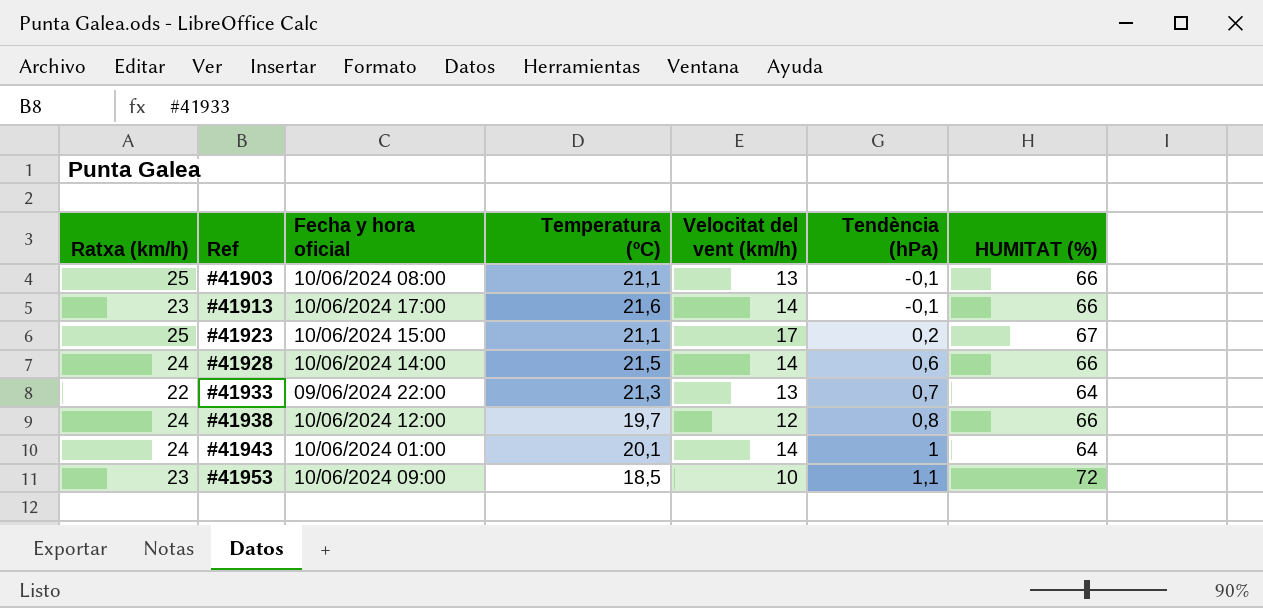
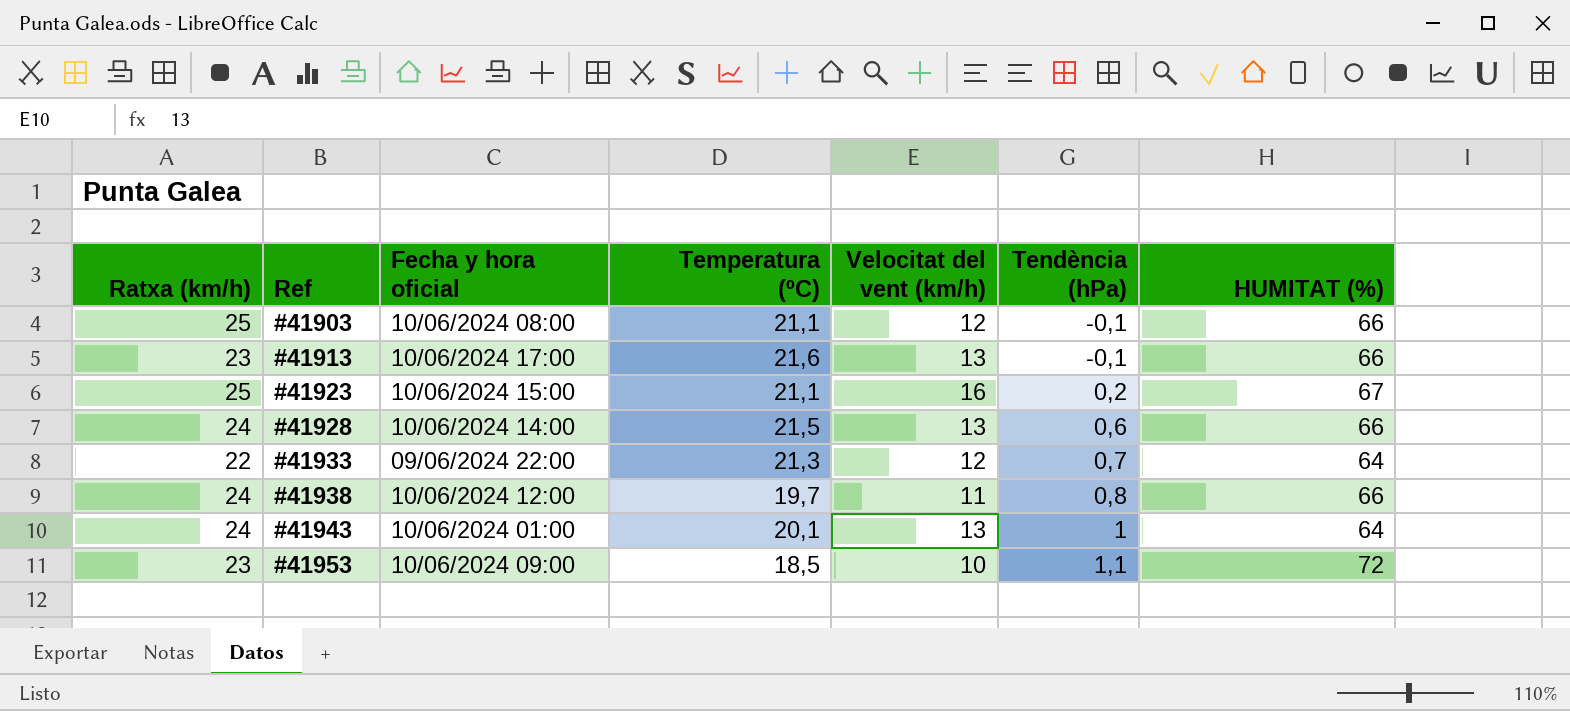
#41903 | Velocitat del vent (km/h): 13 -> 12
#41913 | Velocitat del vent (km/h): 14 -> 13
#41923 | Velocitat del vent (km/h): 17 -> 16
#41928 | Velocitat del vent (km/h): 14 -> 13
#41933 | Velocitat del vent (km/h): 13 -> 12
#41938 | Velocitat del vent (km/h): 12 -> 11
#41943 | Velocitat del vent (km/h): 14 -> 13

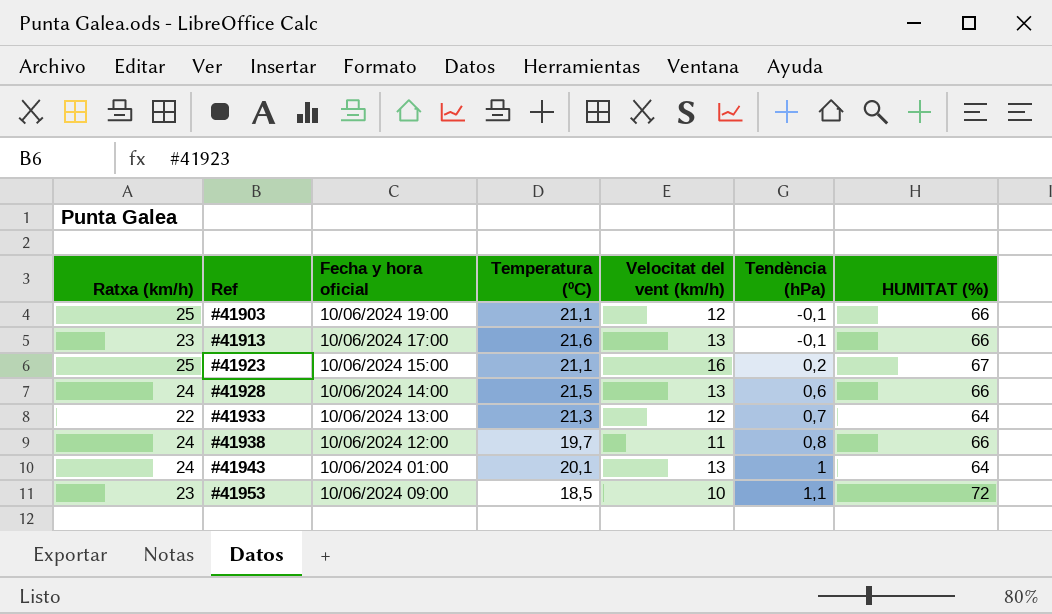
#41903 | Fecha y hora oficial: 10/06/2024 08:00 -> 10/06/2024 19:00
#41933 | Fecha y hora oficial: 09/06/2024 22:00 -> 10/06/2024 13:00

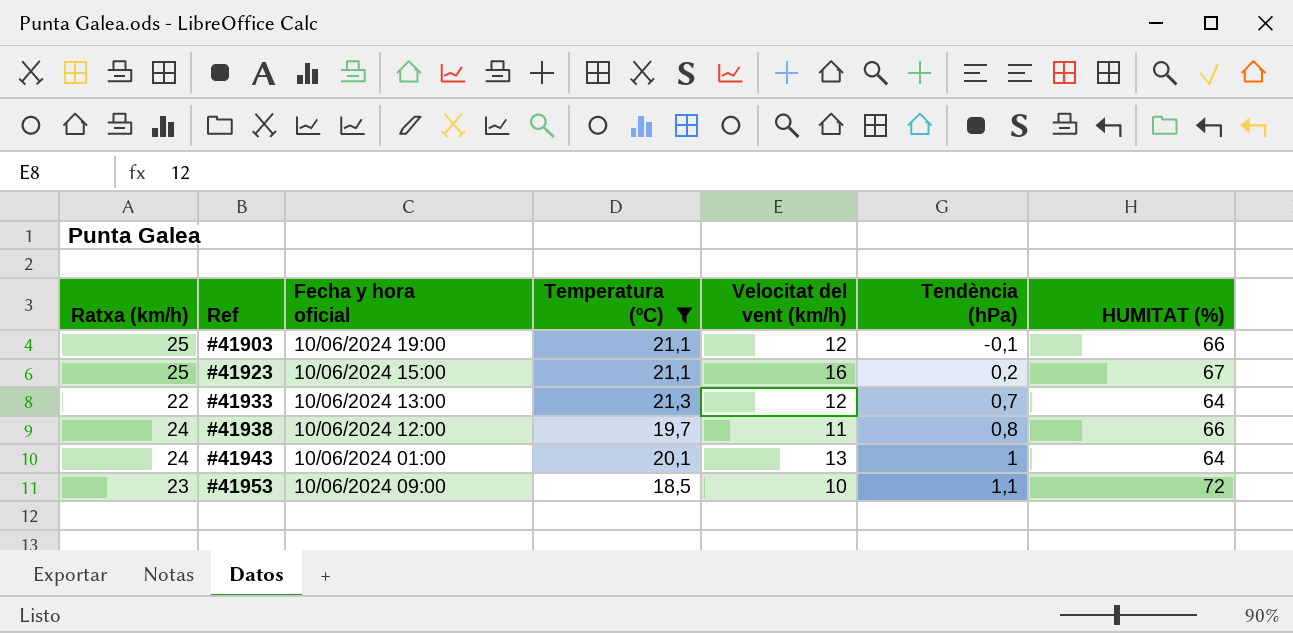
filter: none -> Temperatura (ºC) <= 21,3

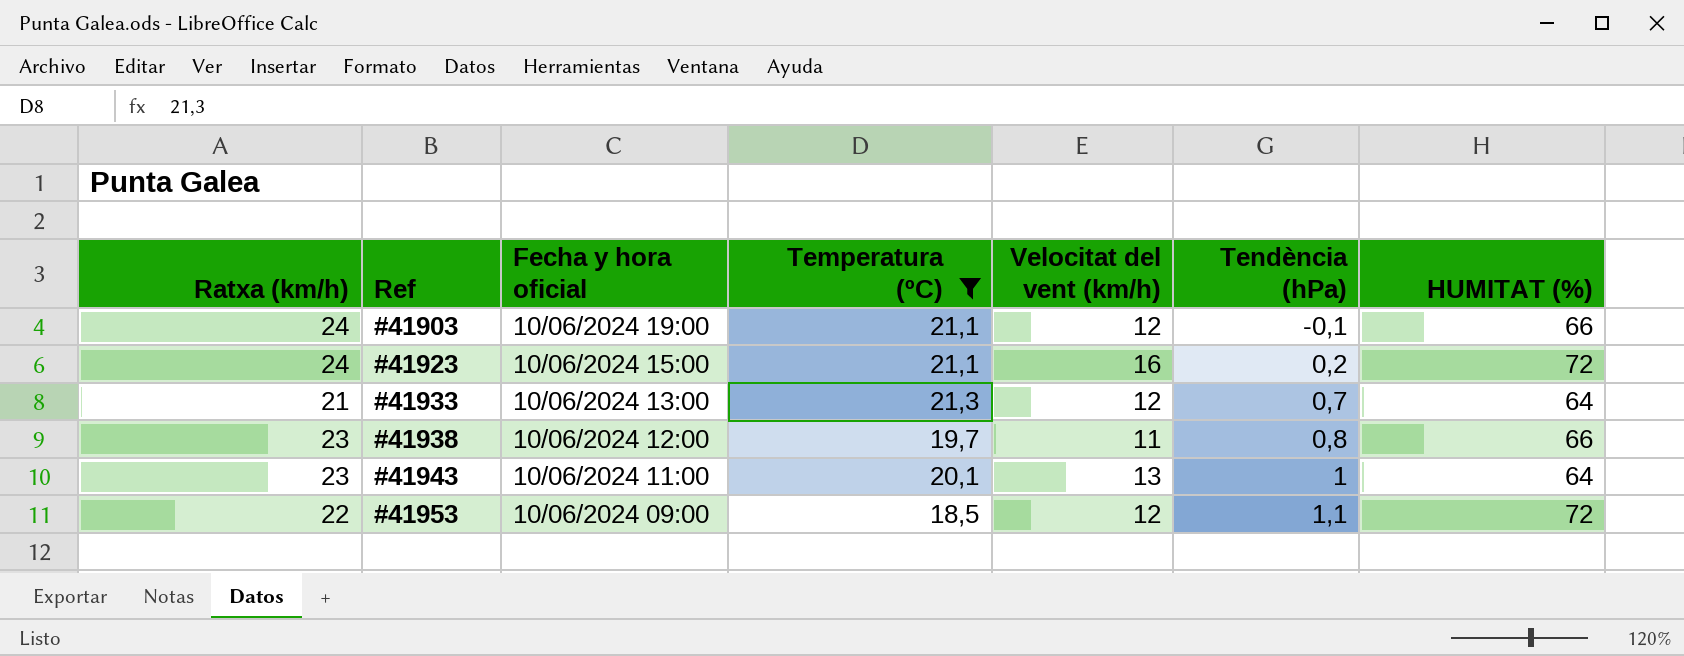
#41903 | Ratxa (km/h): 25 -> 24
#41923 | Ratxa (km/h): 25 -> 24
#41923 | HUMITAT (%): 67 -> 72
#41933 | Ratxa (km/h): 22 -> 21
#41938 | Ratxa (km/h): 24 -> 23
#41943 | Ratxa (km/h): 24 -> 23
#41943 | Fecha y hora oficial: 10/06/2024 01:00 -> 10/06/2024 11:00
#41953 | Ratxa (km/h): 23 -> 22
#41953 | Velocitat del vent (km/h): 10 -> 12

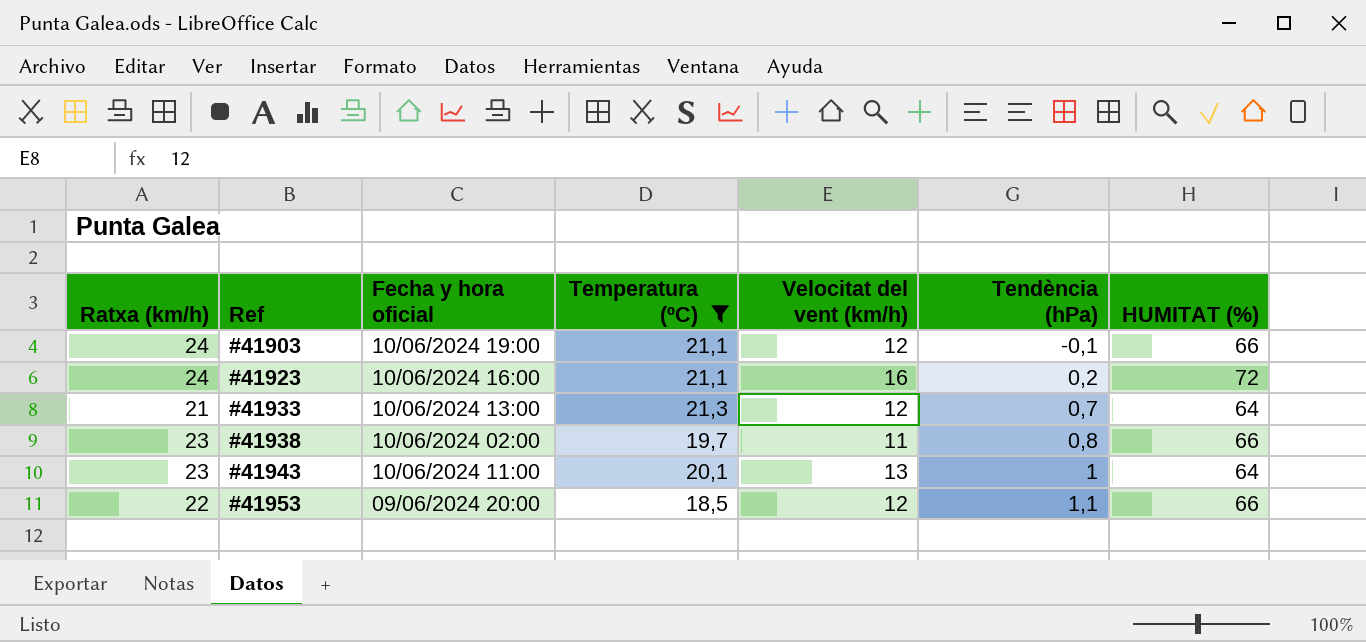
#41923 | Fecha y hora oficial: 10/06/2024 15:00 -> 10/06/2024 16:00
#41938 | Fecha y hora oficial: 10/06/2024 12:00 -> 10/06/2024 02:00
#41953 | Fecha y hora oficial: 10/06/2024 09:00 -> 09/06/2024 20:00
#41953 | HUMITAT (%): 72 -> 66

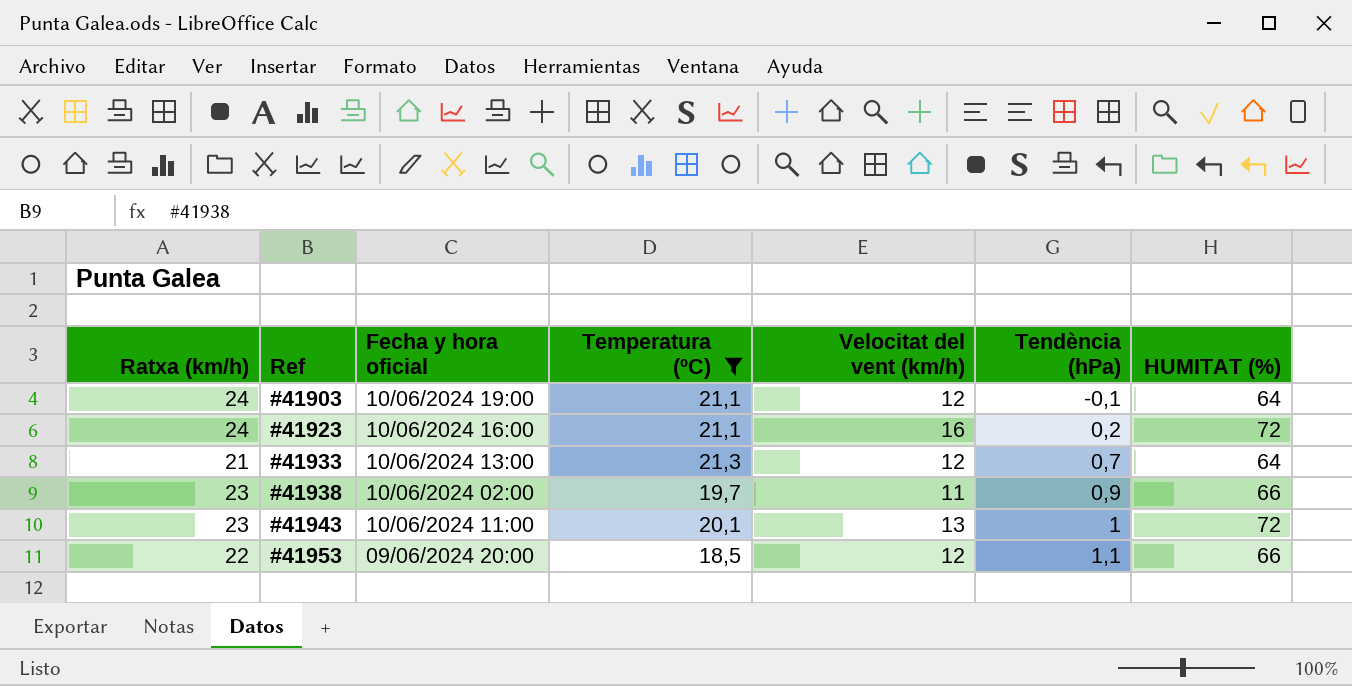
#41903 | HUMITAT (%): 66 -> 64
#41938 | Tendència (hPa): 0,8 -> 0,9
#41943 | HUMITAT (%): 64 -> 72

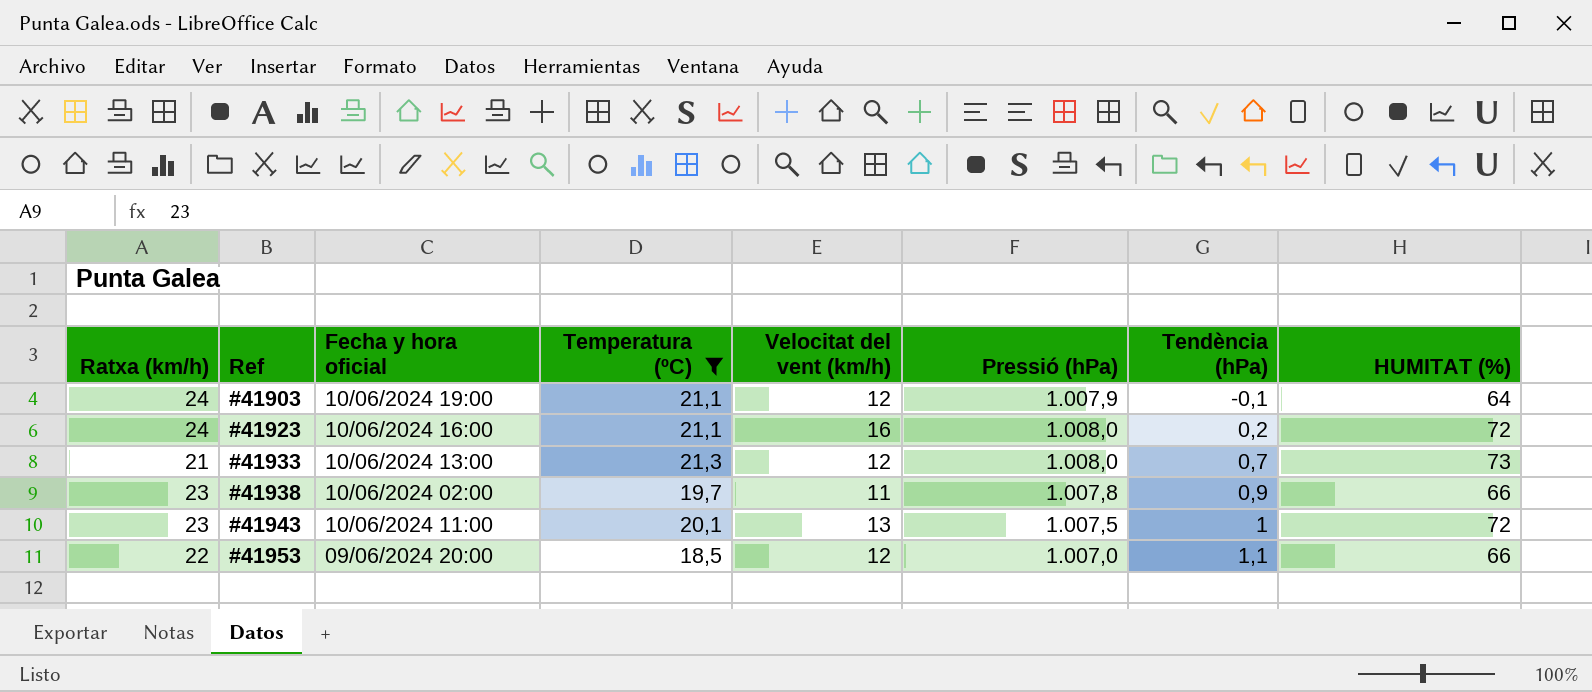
column Pressió (hPa) | position: none -> 6
#41933 | HUMITAT (%): 64 -> 73

